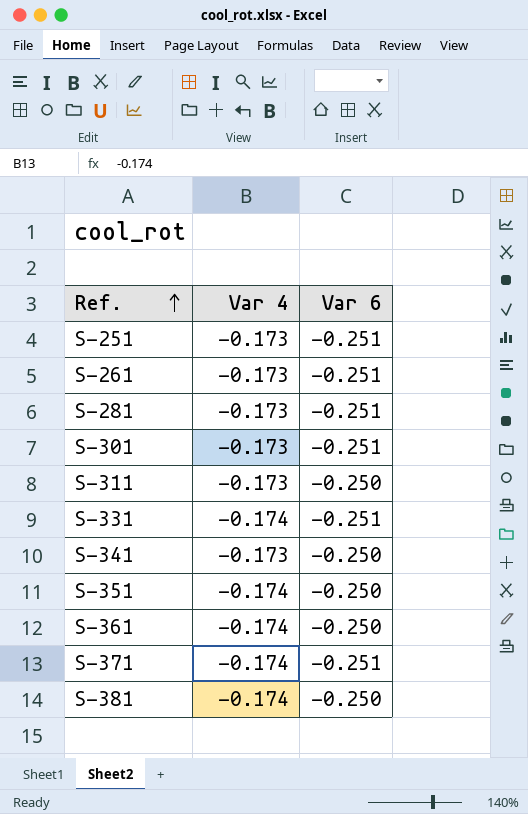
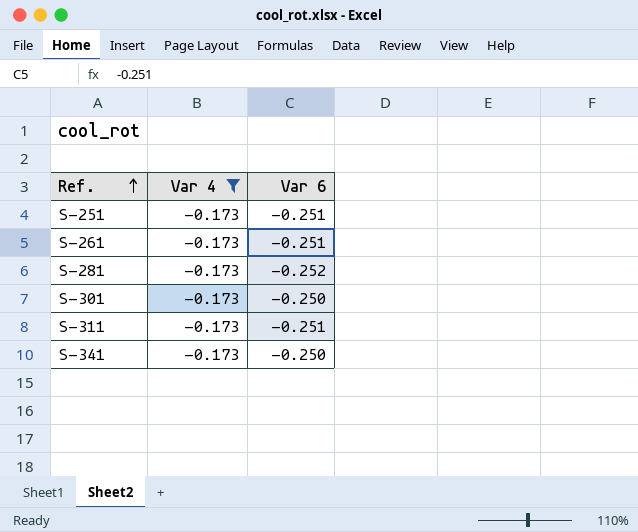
filter: none -> Var 4 = -0.173
S-281 | Var 6: -0.251 -> -0.252
S-301 | Var 6: -0.251 -> -0.250
S-311 | Var 6: -0.250 -> -0.251

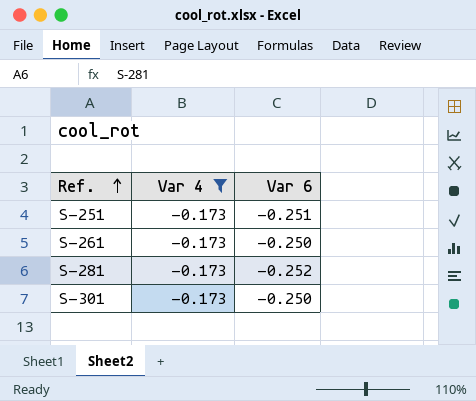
row S-311: -0.173 | -0.251 -> none
row S-341: -0.173 | -0.250 -> none
S-261 | Var 6: -0.251 -> -0.250

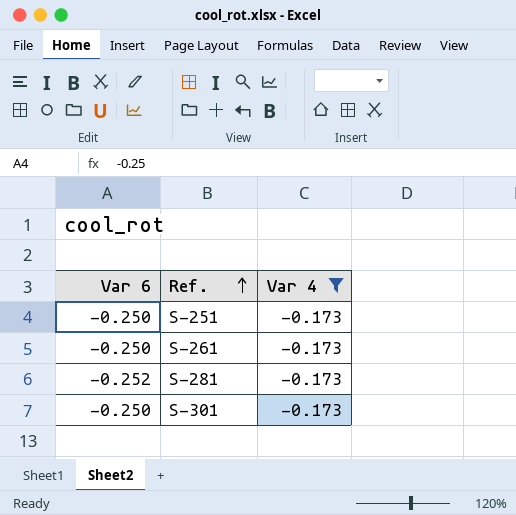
column Var 6 | position: 3 -> 1
S-251 | Var 6: -0.251 -> -0.250

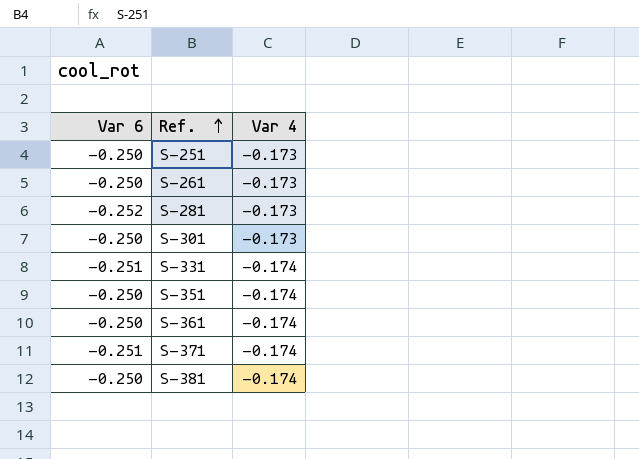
filter: Var 4 = -0.173 -> none

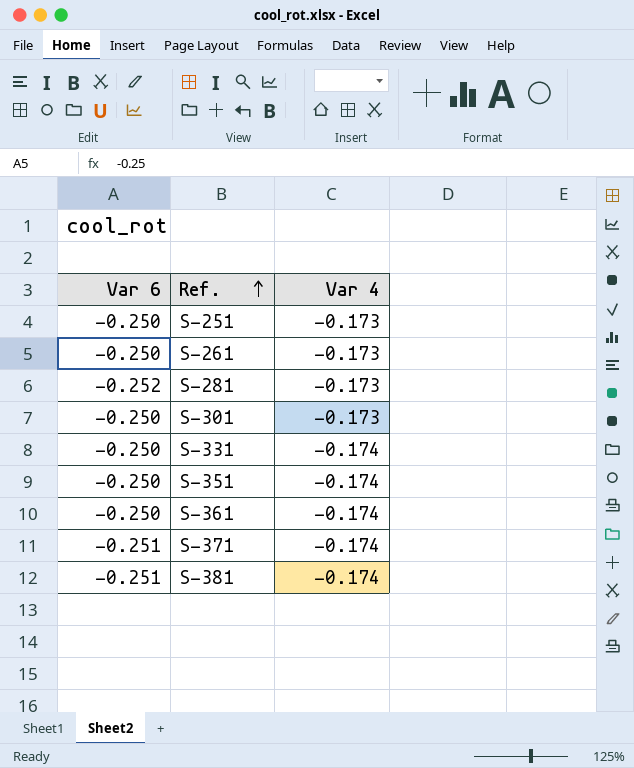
S-331 | Var 6: -0.251 -> -0.250
S-381 | Var 6: -0.250 -> -0.251

